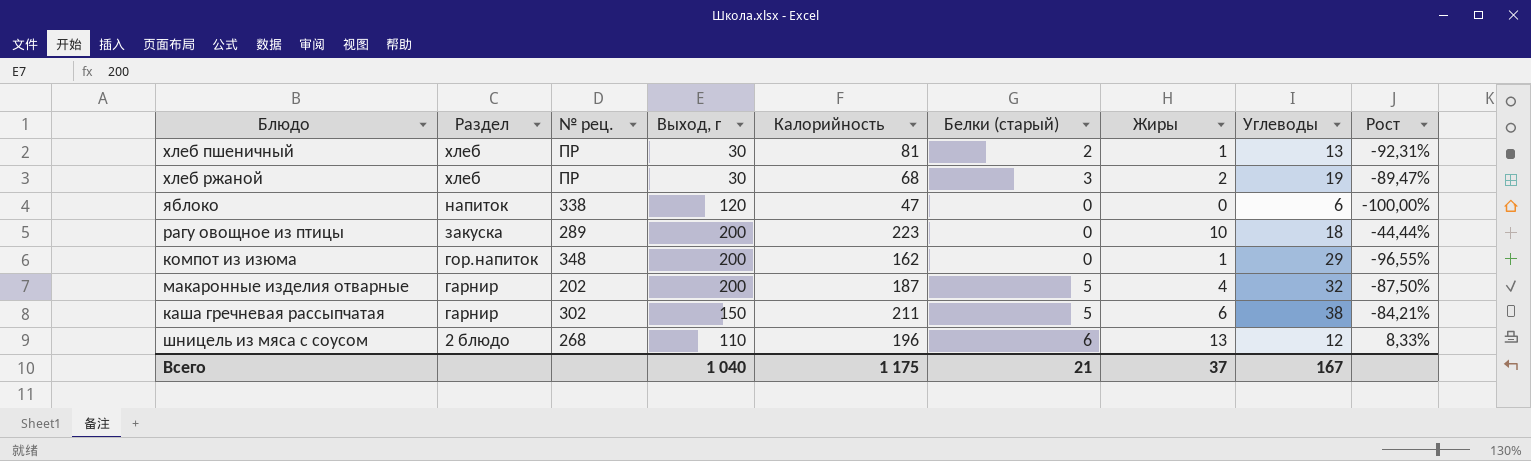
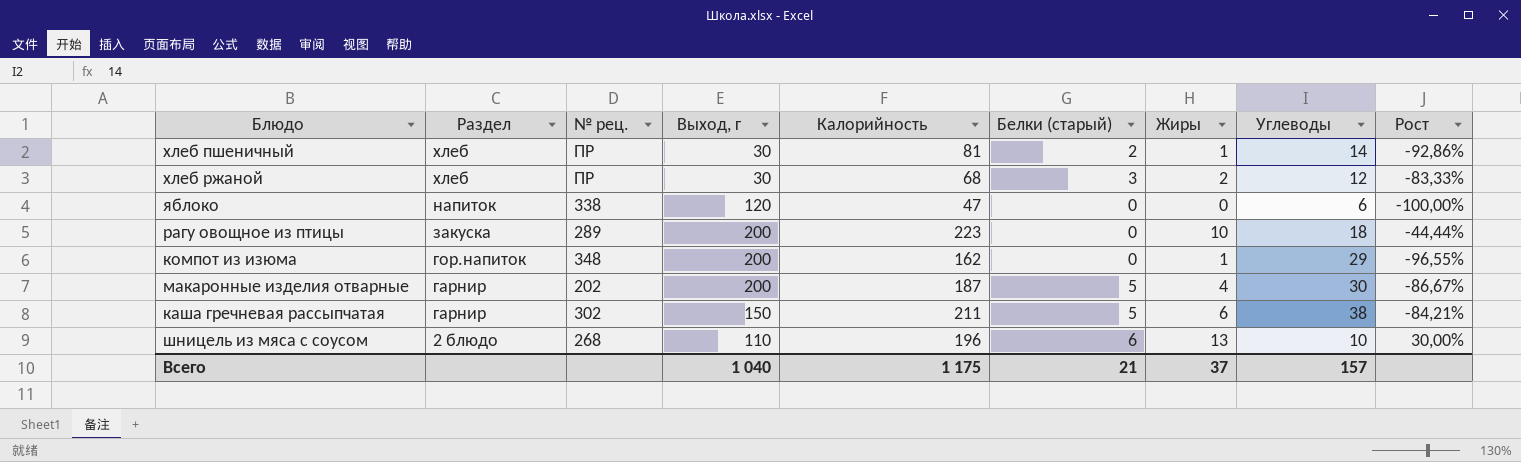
хлеб пшеничный | Углеводы: 13 -> 14
хлеб пшеничный | Рост: -92,31% -> -92,86%
хлеб ржаной | Углеводы: 19 -> 12
хлеб ржаной | Рост: -89,47% -> -83,33%
макаронные изделия отварные | Углеводы: 32 -> 30
макаронные изделия отварные | Рост: -87,50% -> -86,67%
шницель из мяса с соусом | Углеводы: 12 -> 10
шницель из мяса с соусом | Рост: 8,33% -> 30,00%
Всего | Углеводы: 167 -> 157

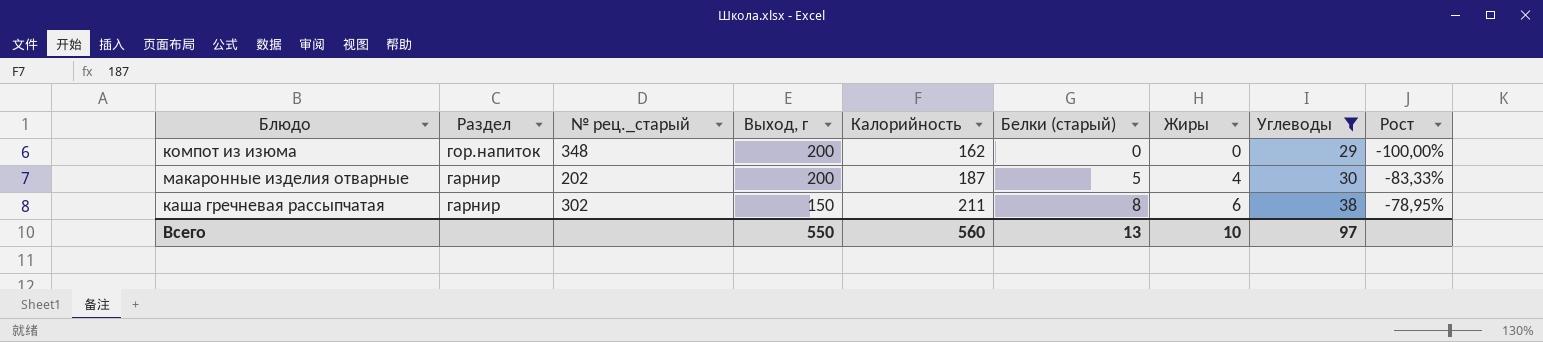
filter: none -> Углеводы >= 29
column name: № рец. -> № рец._старый
column Рост | formula: ([Жиры] - [Углеводы]) / [Углеводы] -> ([Белки (старый)] - [Углеводы]) / [Углеводы]
компот из изюма | Жиры: 1 -> 0
каша гречневая рассыпчатая | Белки (старый): 5 -> 8
Всего | Выход, г: 1 040 -> 550
Всего | Калорийность: 1 175 -> 560
Всего | Белки (старый): 21 -> 13
Всего | Жиры: 37 -> 10
Всего | Углеводы: 157 -> 97

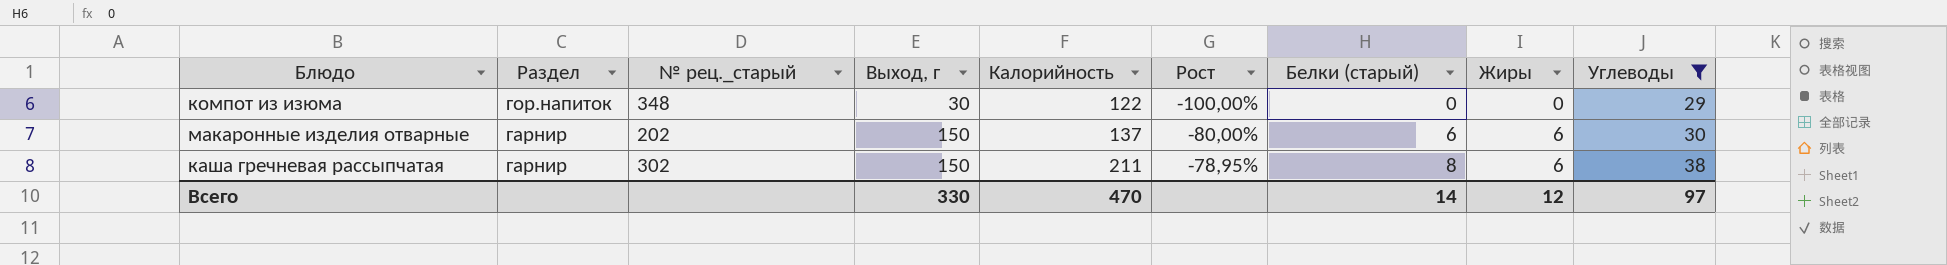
column Рост | position: 9 -> 6
компот из изюма | Выход, г: 200 -> 30
компот из изюма | Калорийность: 162 -> 122
макаронные изделия отварные | Выход, г: 200 -> 150
макаронные изделия отварные | Калорийность: 187 -> 137
макаронные изделия отварные | Рост: -83,33% -> -80,00%
макаронные изделия отварные | Белки (старый): 5 -> 6
макаронные изделия отварные | Жиры: 4 -> 6
Всего | Выход, г: 550 -> 330
Всего | Калорийность: 560 -> 470
Всего | Белки (старый): 13 -> 14
Всего | Жиры: 10 -> 12

